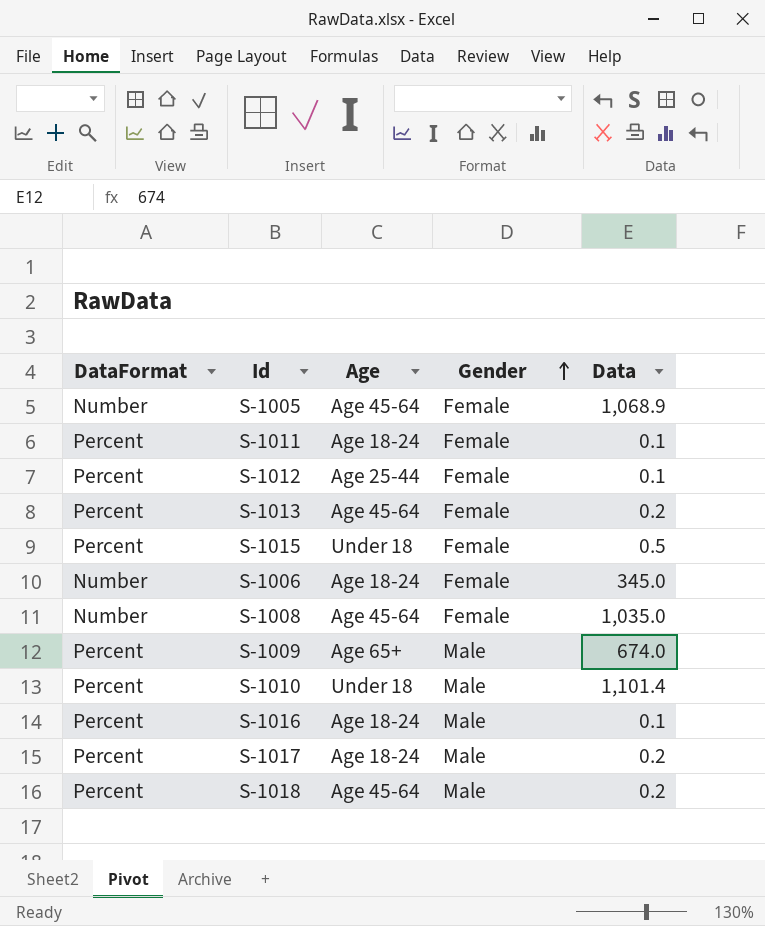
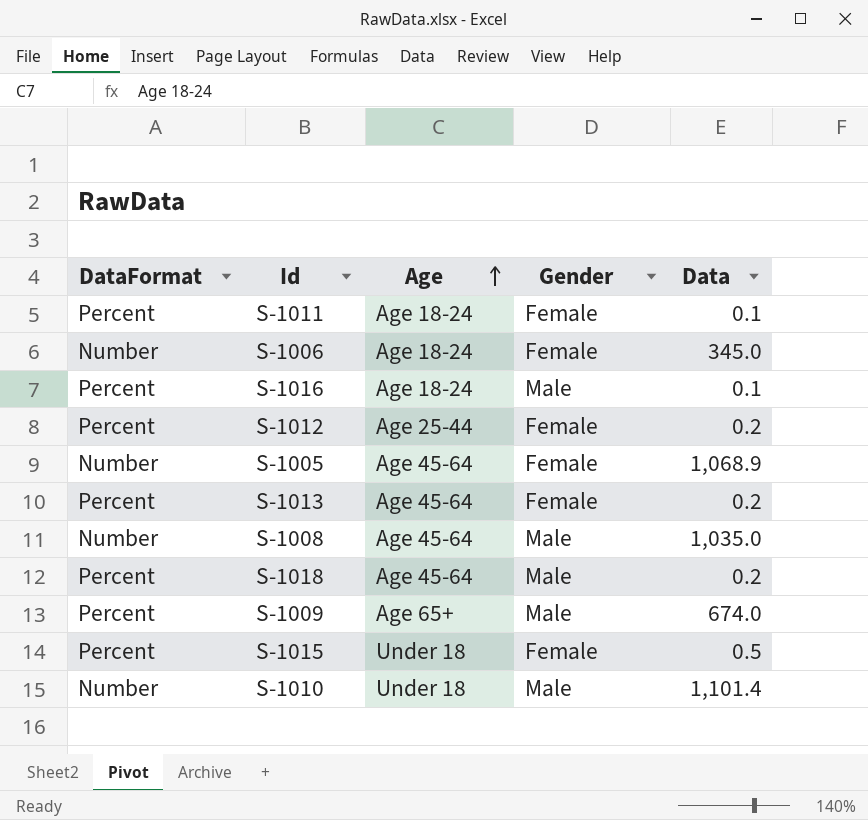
row order: Gender ascending -> Age ascending
row S-1017: Percent | Age 18-24 | Male | 0.2 -> none
S-1012 | Data: 0.1 -> 0.2
S-1008 | Gender: Female -> Male
S-1010 | DataFormat: Percent -> Number

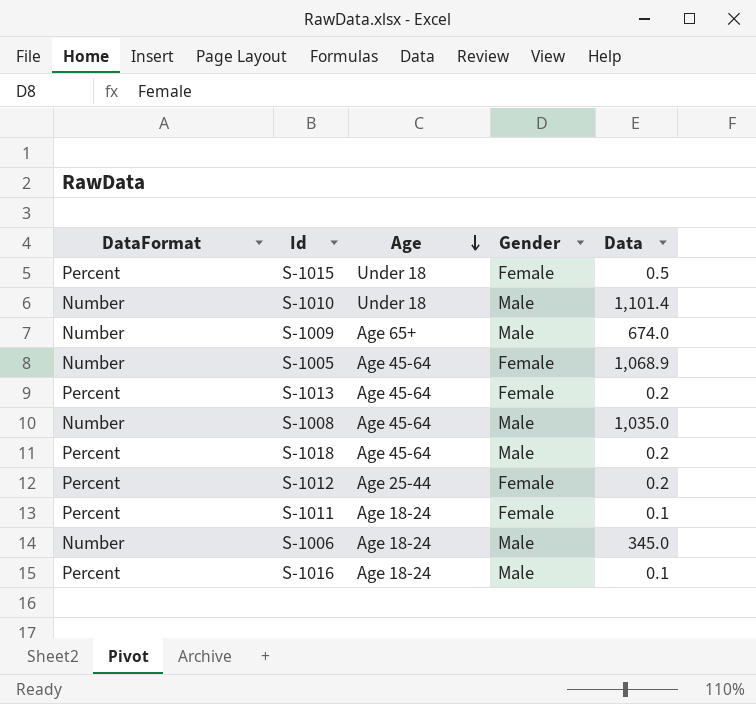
row order: Age ascending -> Age descending
S-1009 | DataFormat: Percent -> Number
S-1006 | Gender: Female -> Male

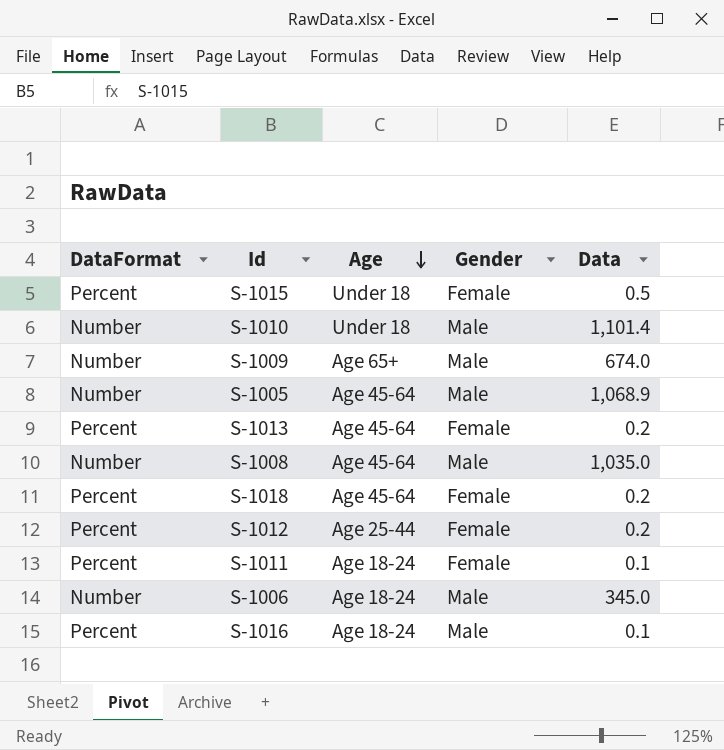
S-1005 | Gender: Female -> Male
S-1018 | Gender: Male -> Female

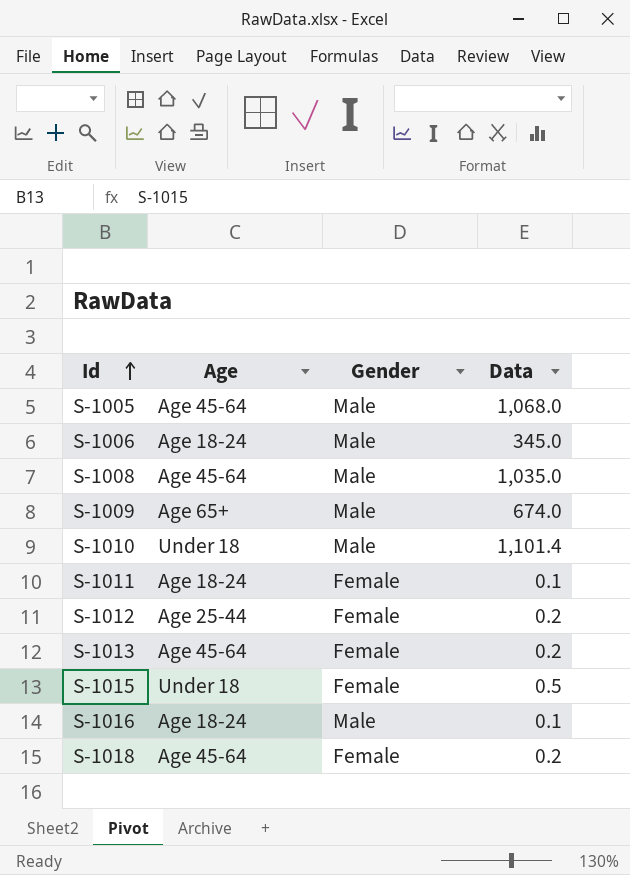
row order: Age descending -> Id ascending
column DataFormat | position: 1 -> none
S-1005 | Data: 1,068.9 -> 1,068.0

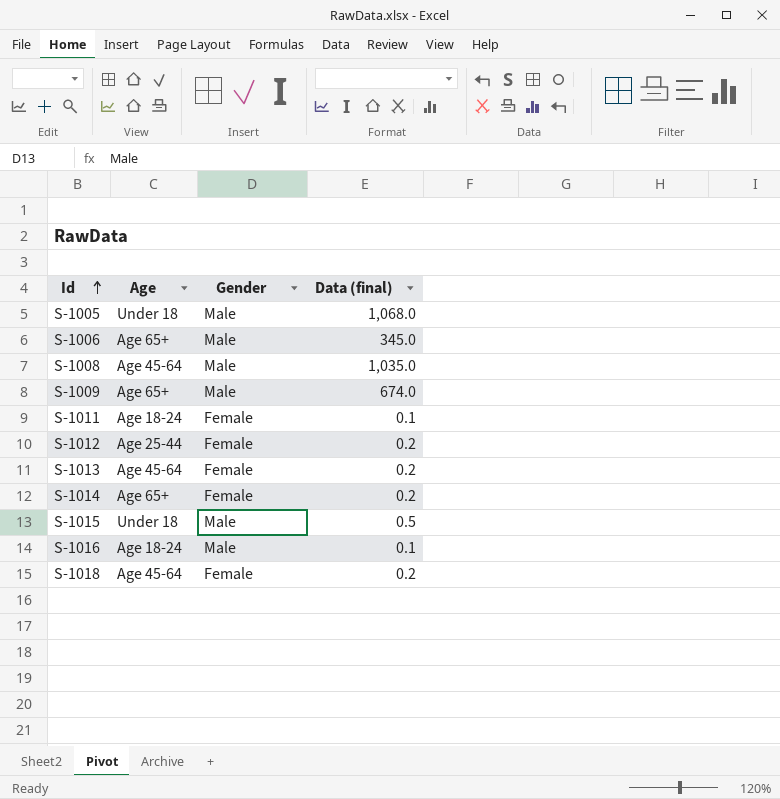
column name: Data -> Data (final)
row S-1010: Under 18 | Male | 1,101.4 -> none
S-1005 | Age: Age 45-64 -> Under 18
S-1006 | Age: Age 18-24 -> Age 65+
row S-1014: none -> Age 65+ | Female | 0.2
S-1015 | Gender: Female -> Male

